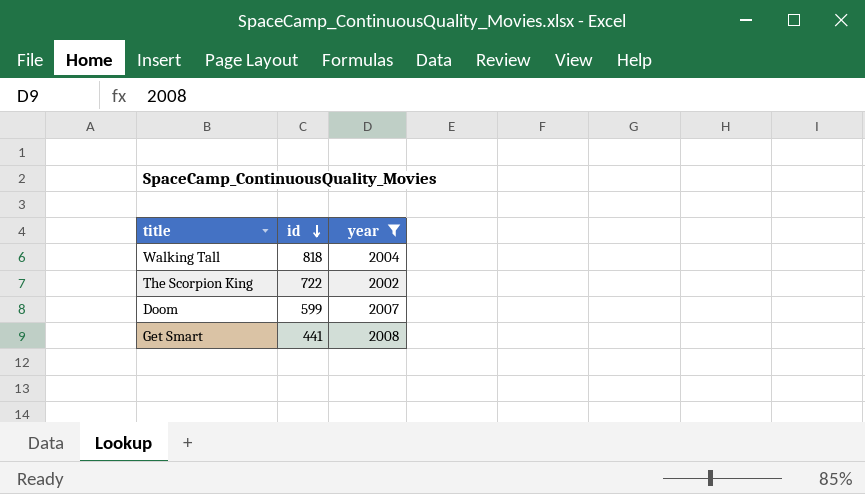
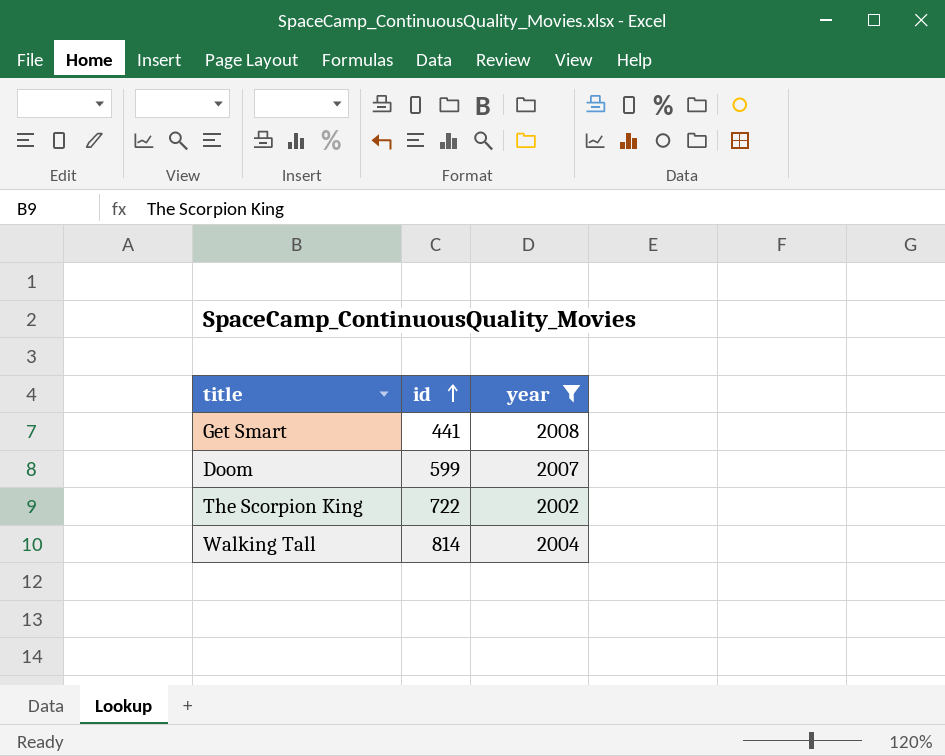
row order: id descending -> id ascending
Walking Tall | id: 818 -> 814

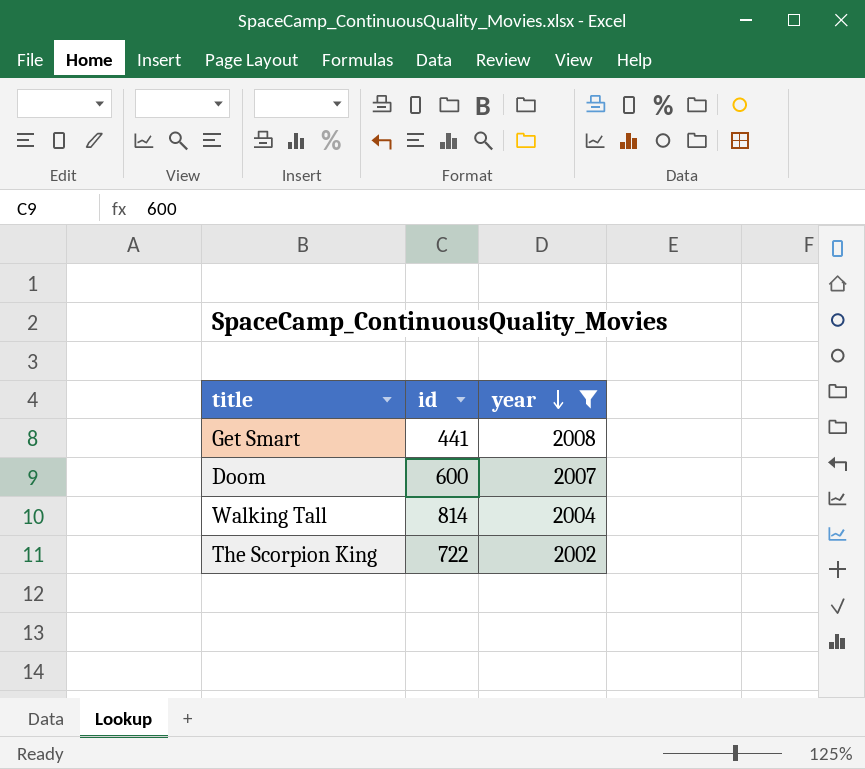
row order: id ascending -> year descending
Doom | id: 599 -> 600

